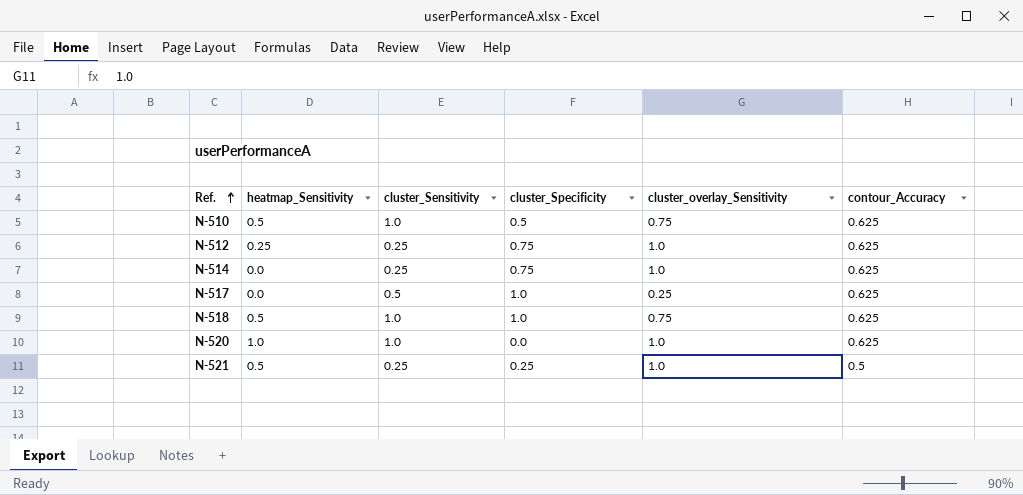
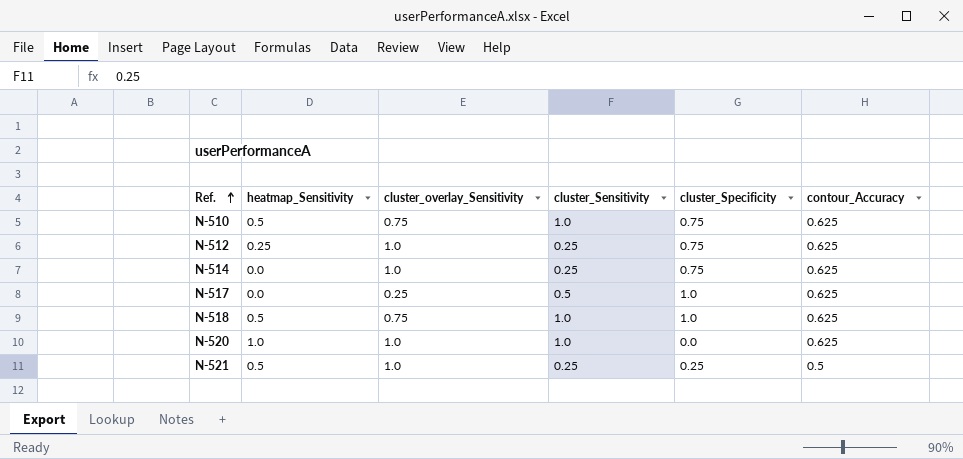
column cluster_overlay_Sensitivity | position: 5 -> 3
N-510 | cluster_Specificity: 0.5 -> 0.75

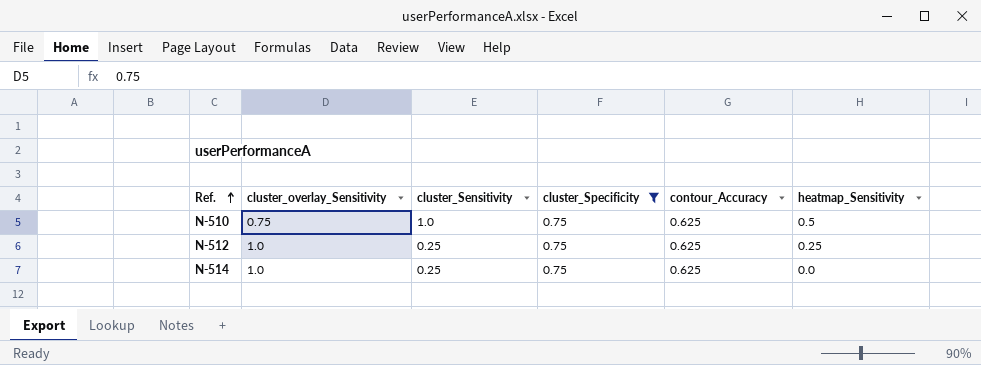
filter: none -> cluster_Specificity = 0.75
column heatmap_Sensitivity | position: 2 -> 6

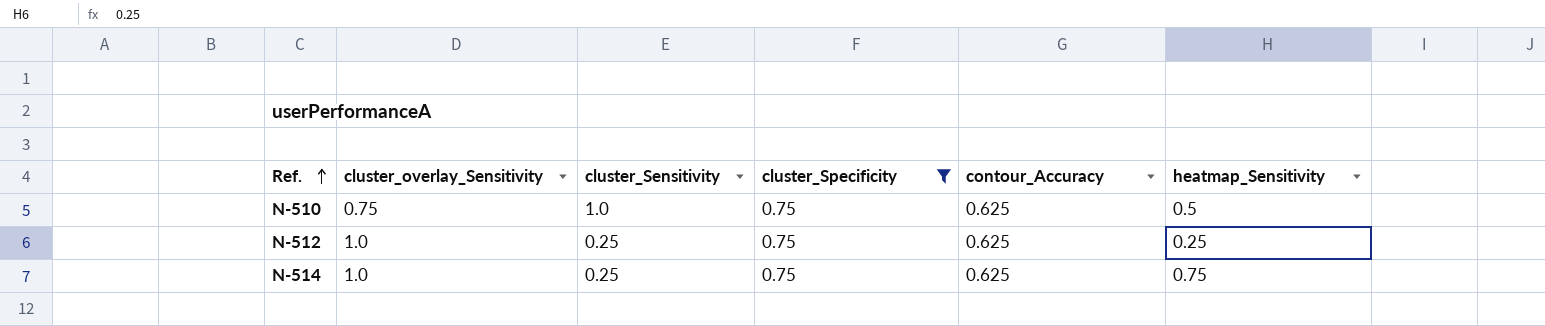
N-514 | heatmap_Sensitivity: 0.0 -> 0.75

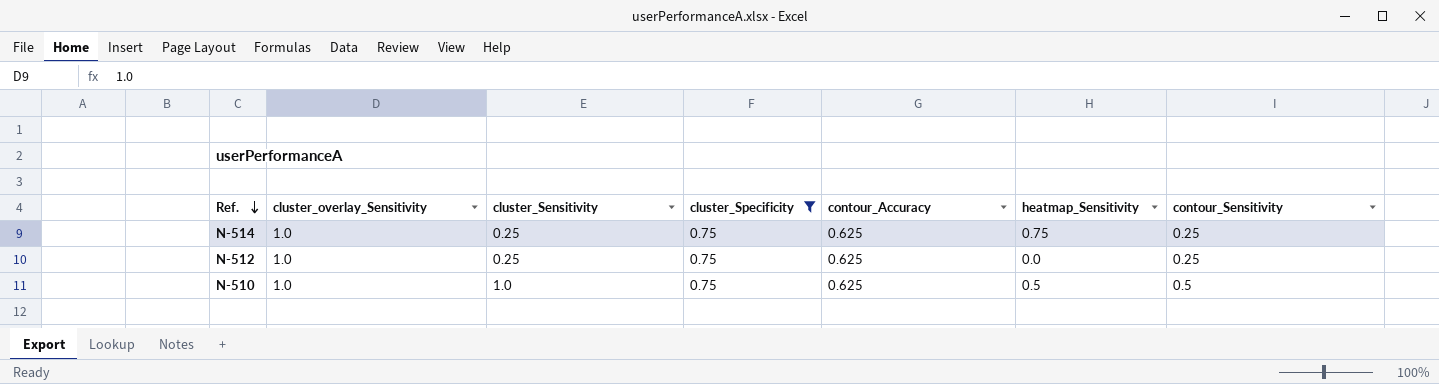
row order: Ref. ascending -> Ref. descending
column contour_Sensitivity | position: none -> 7
N-512 | heatmap_Sensitivity: 0.25 -> 0.0
N-510 | cluster_overlay_Sensitivity: 0.75 -> 1.0

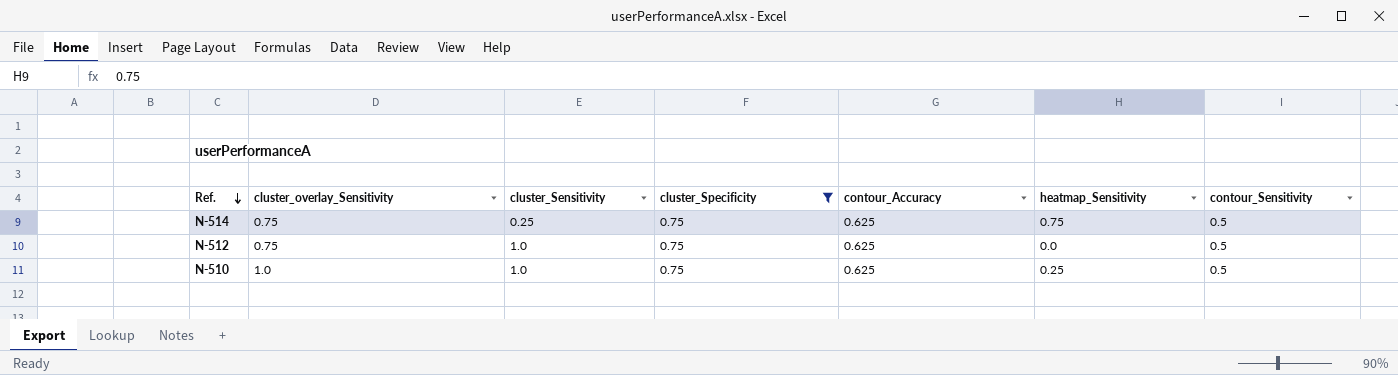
N-514 | cluster_overlay_Sensitivity: 1.0 -> 0.75
N-514 | contour_Sensitivity: 0.25 -> 0.5
N-512 | cluster_overlay_Sensitivity: 1.0 -> 0.75
N-512 | cluster_Sensitivity: 0.25 -> 1.0
N-512 | contour_Sensitivity: 0.25 -> 0.5
N-510 | heatmap_Sensitivity: 0.5 -> 0.25

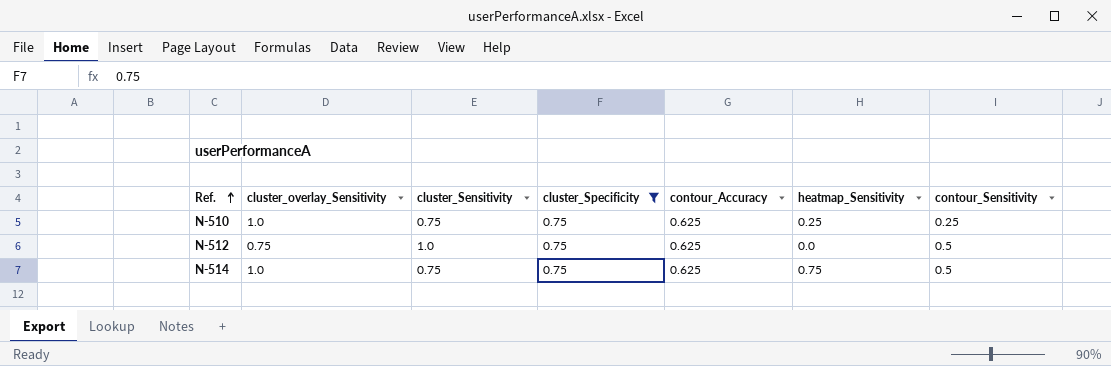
row order: Ref. descending -> Ref. ascending
N-510 | cluster_Sensitivity: 1.0 -> 0.75
N-510 | contour_Sensitivity: 0.5 -> 0.25
N-514 | cluster_overlay_Sensitivity: 0.75 -> 1.0
N-514 | cluster_Sensitivity: 0.25 -> 0.75

